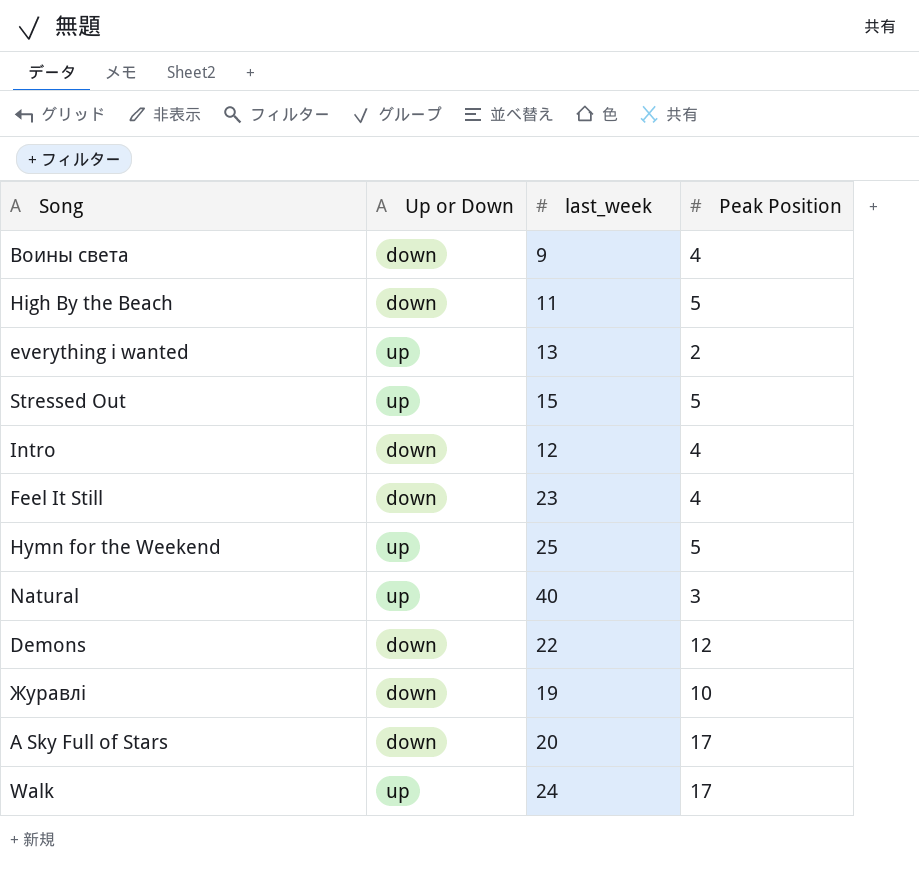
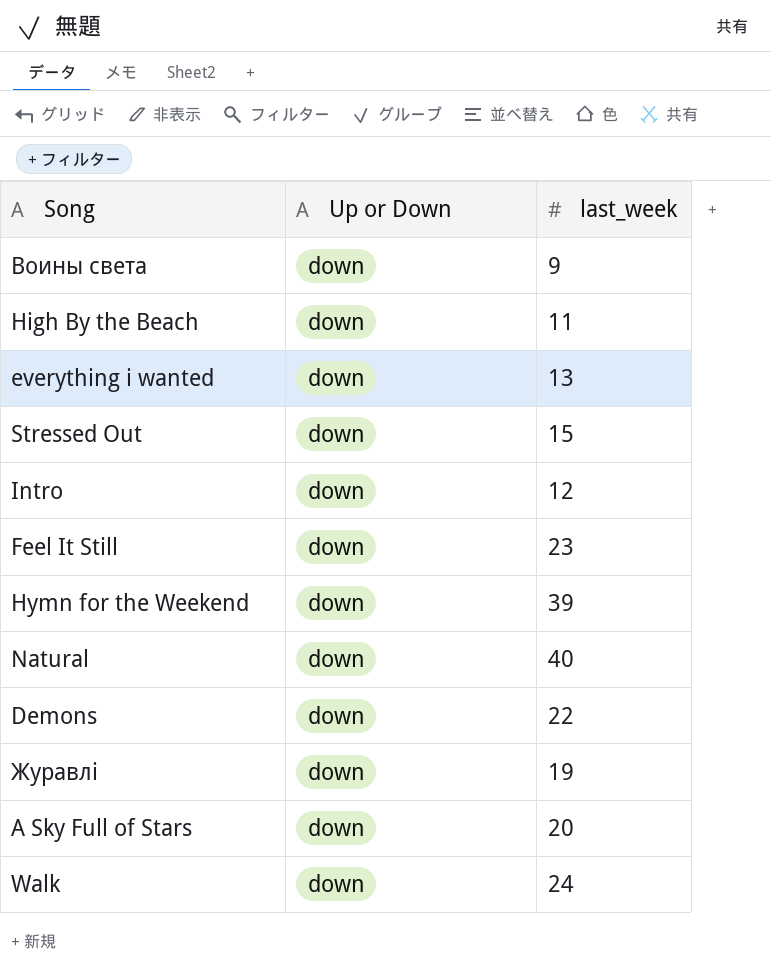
column Peak Position | position: 4 -> none
everything i wanted | Up or Down: up -> down
Stressed Out | Up or Down: up -> down
Hymn for the Weekend | Up or Down: up -> down
Hymn for the Weekend | last_week: 25 -> 39
Natural | Up or Down: up -> down
Walk | Up or Down: up -> down

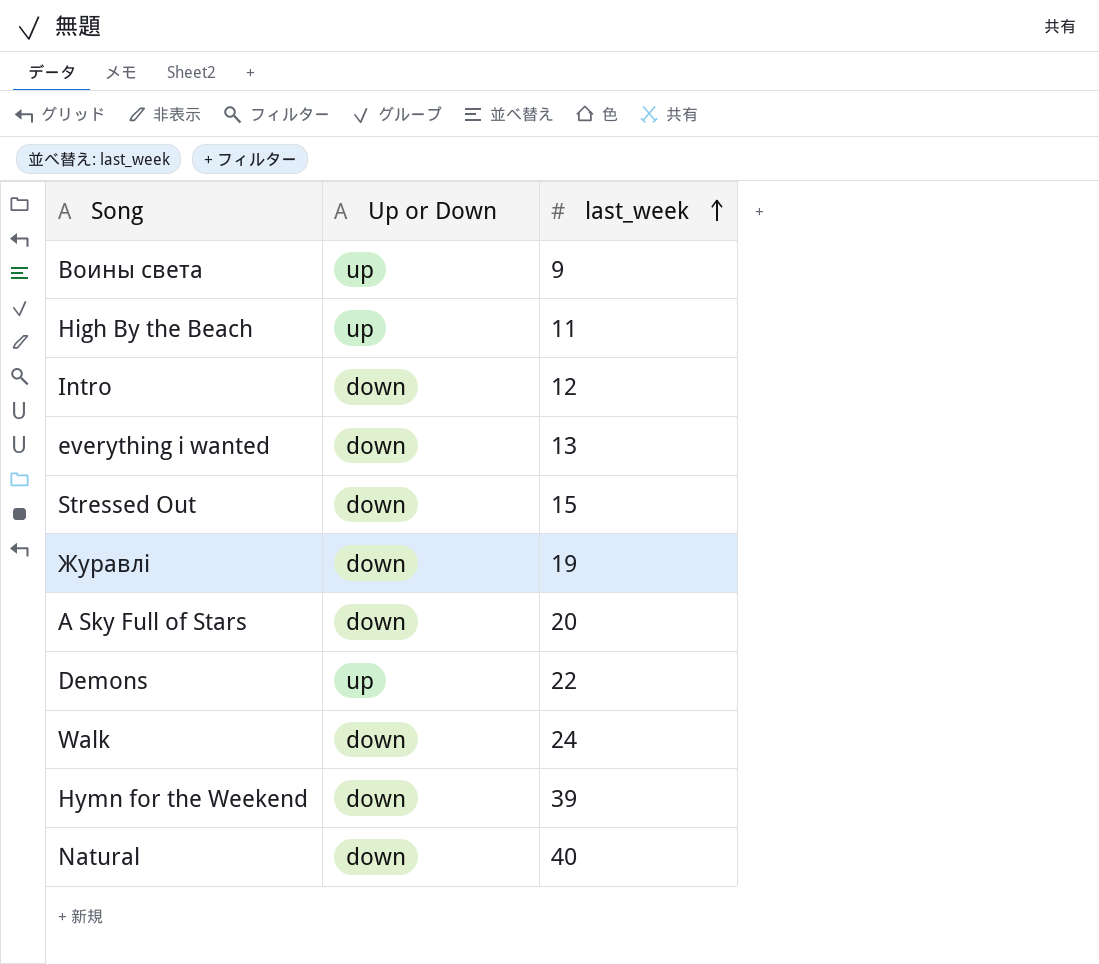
row order: none -> last_week ascending
row Feel It Still: down | 23 -> none
Воины света | Up or Down: down -> up
High By the Beach | Up or Down: down -> up
Demons | Up or Down: down -> up

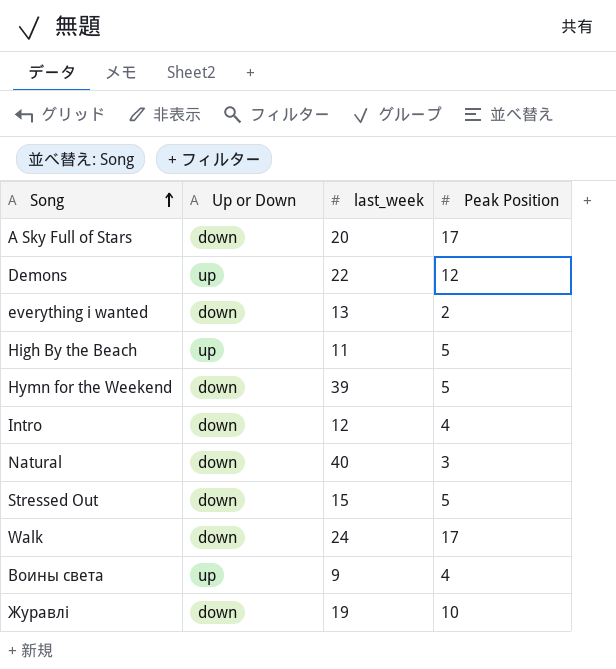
row order: last_week ascending -> Song ascending
column Peak Position | position: none -> 4

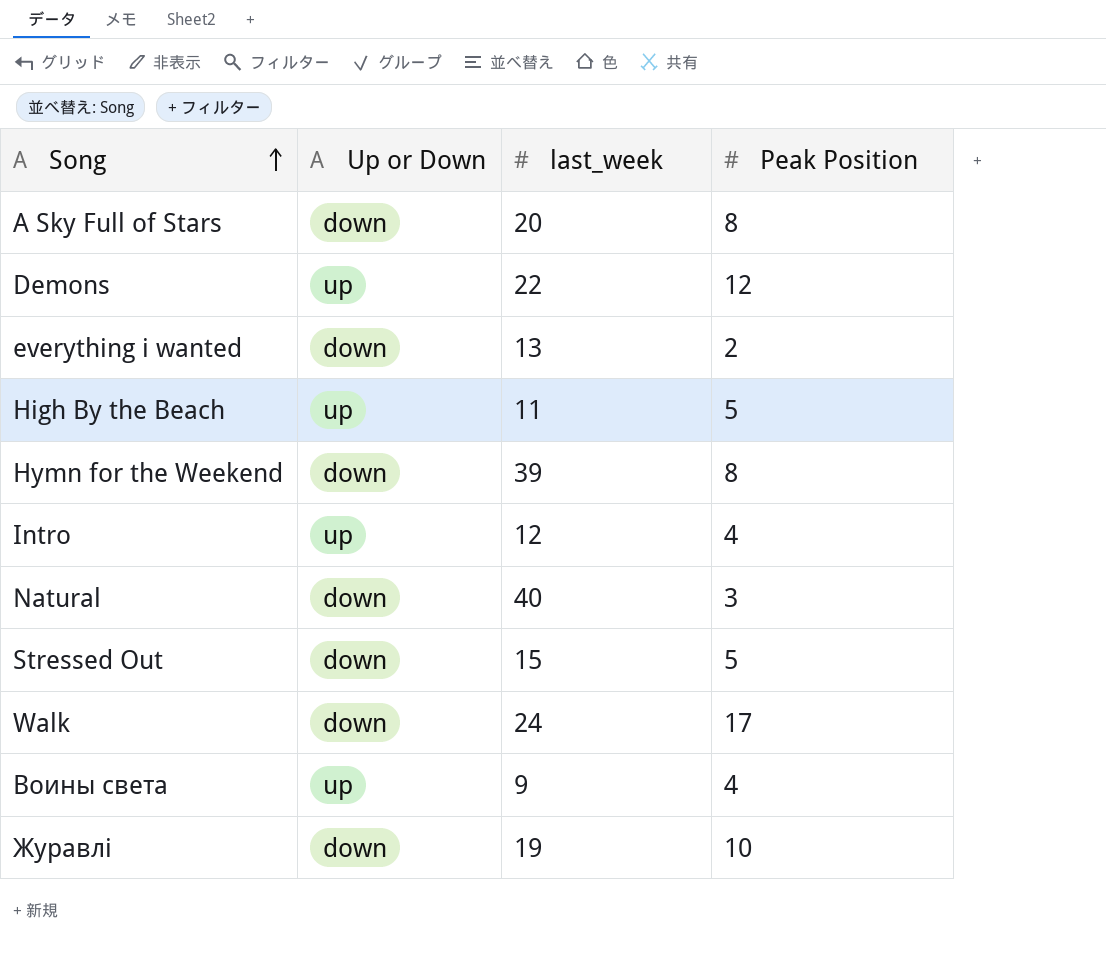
A Sky Full of Stars | Peak Position: 17 -> 8
Hymn for the Weekend | Peak Position: 5 -> 8
Intro | Up or Down: down -> up

